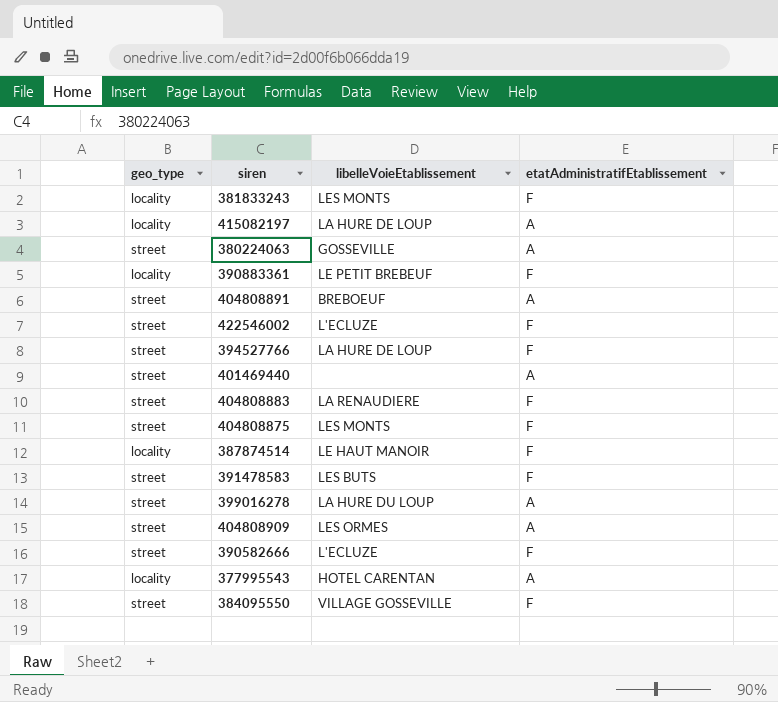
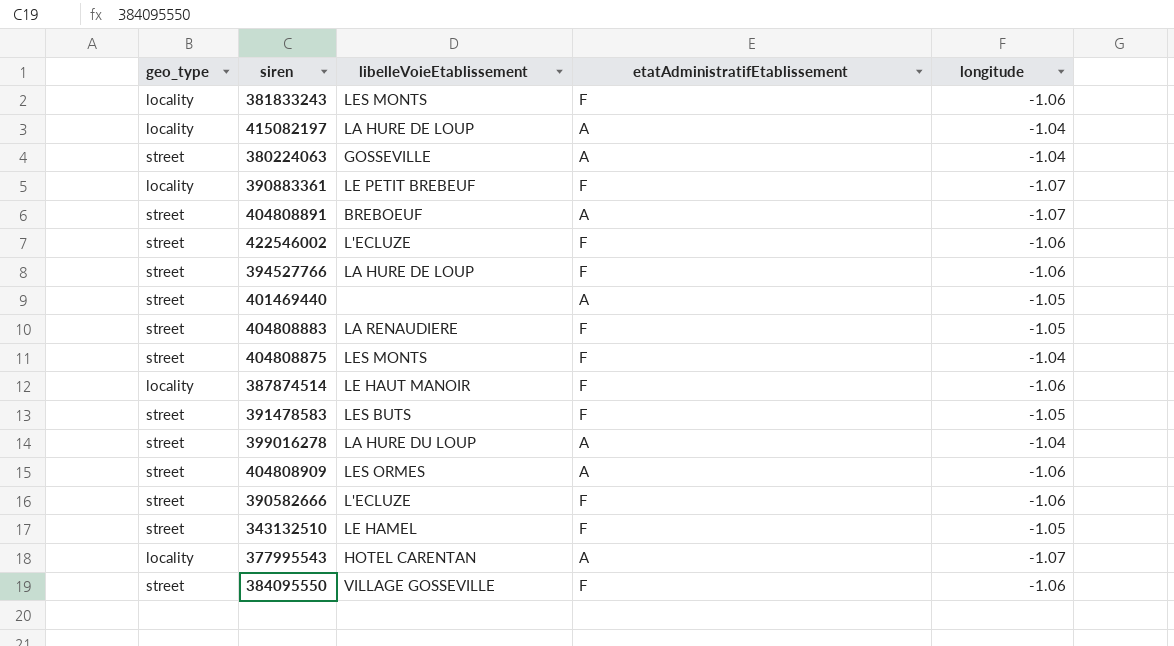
column longitude | position: none -> 5
row 343132510: none -> street | LE HAMEL | F | -1.05

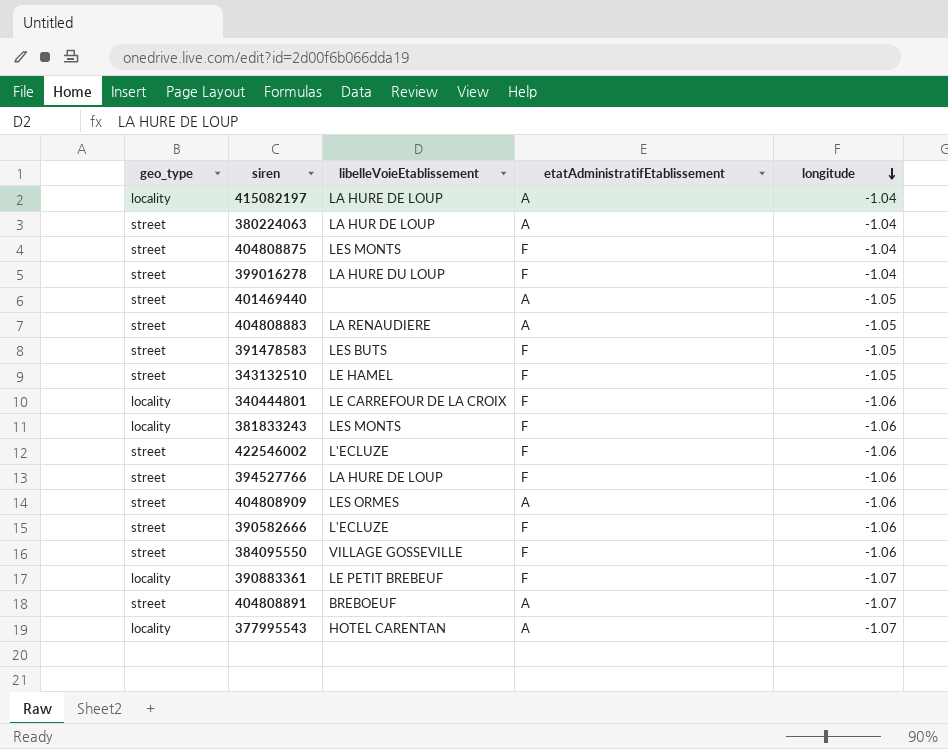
row order: none -> longitude descending
row 387874514: locality | LE HAUT MANOIR | F | -1.06 -> none
380224063 | libelleVoieEtablissement: GOSSEVILLE -> LA HUR DE LOUP
399016278 | etatAdministratifEtablissement: A -> F
404808883 | etatAdministratifEtablissement: F -> A
row 340444801: none -> locality | LE CARREFOUR DE LA CROIX | F | -1.06

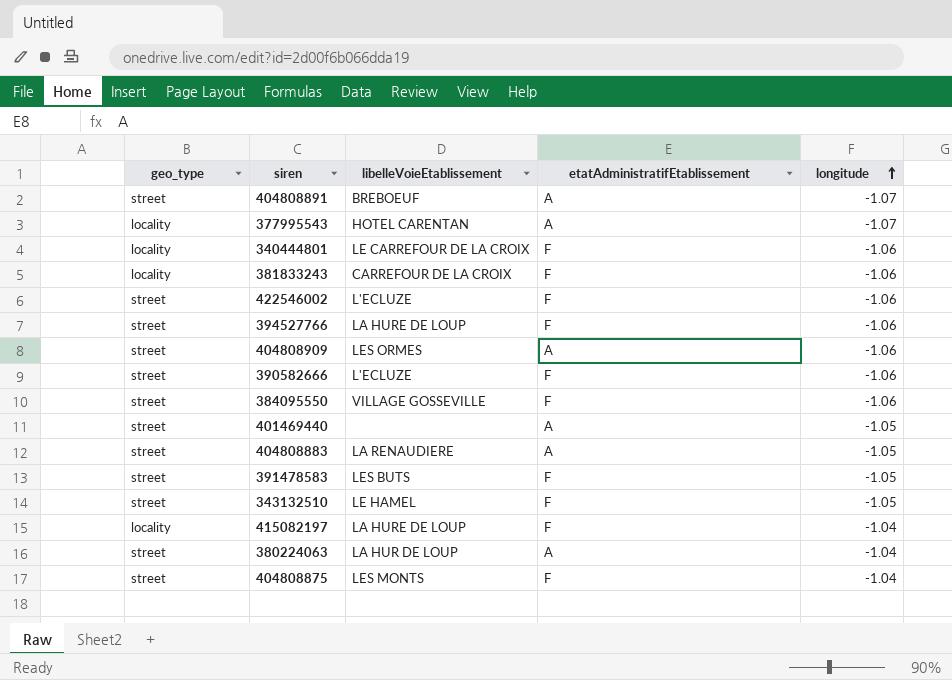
row order: longitude descending -> longitude ascending
row 399016278: street | LA HURE DU LOUP | F | -1.04 -> none
row 390883361: locality | LE PETIT BREBEUF | F | -1.07 -> none
381833243 | libelleVoieEtablissement: LES MONTS -> CARREFOUR DE LA CROIX
415082197 | etatAdministratifEtablissement: A -> F

